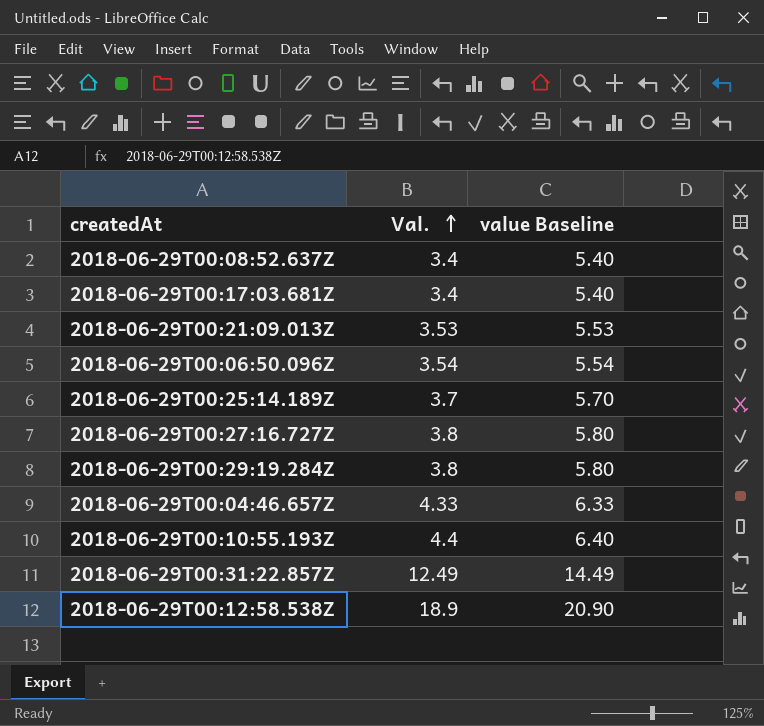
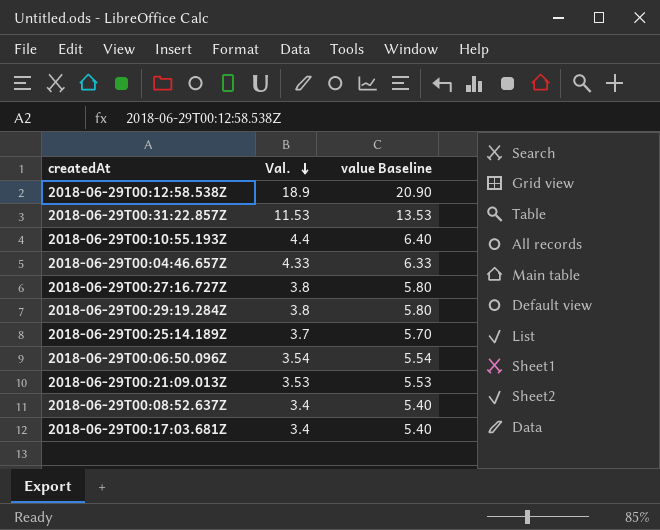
row order: Val. ascending -> Val. descending
2018-06-29T00:31:22.857Z | Val.: 12.49 -> 11.53
2018-06-29T00:31:22.857Z | value Baseline: 14.49 -> 13.53

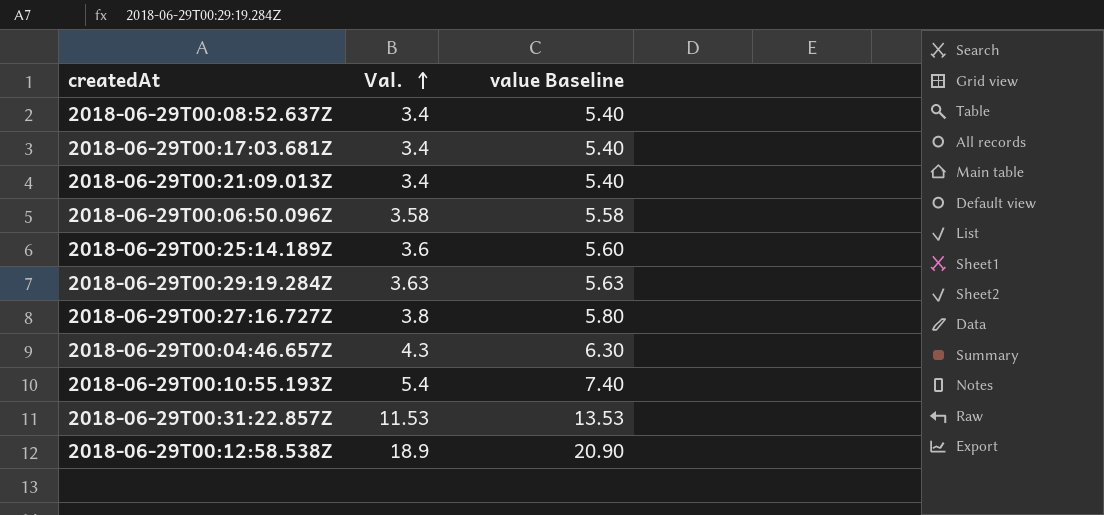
row order: Val. descending -> Val. ascending
2018-06-29T00:21:09.013Z | Val.: 3.53 -> 3.4
2018-06-29T00:21:09.013Z | value Baseline: 5.53 -> 5.40
2018-06-29T00:06:50.096Z | Val.: 3.54 -> 3.58
2018-06-29T00:06:50.096Z | value Baseline: 5.54 -> 5.58
2018-06-29T00:25:14.189Z | Val.: 3.7 -> 3.6
2018-06-29T00:25:14.189Z | value Baseline: 5.70 -> 5.60
2018-06-29T00:29:19.284Z | Val.: 3.8 -> 3.63
2018-06-29T00:29:19.284Z | value Baseline: 5.80 -> 5.63
2018-06-29T00:04:46.657Z | Val.: 4.33 -> 4.3
2018-06-29T00:04:46.657Z | value Baseline: 6.33 -> 6.30
2018-06-29T00:10:55.193Z | Val.: 4.4 -> 5.4
2018-06-29T00:10:55.193Z | value Baseline: 6.40 -> 7.40

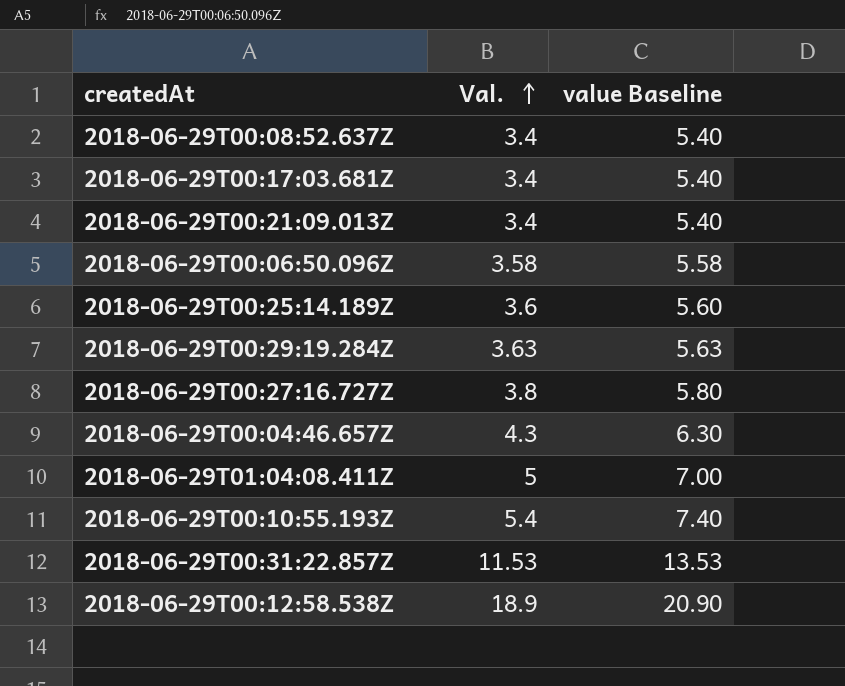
row 2018-06-29T01:04:08.411Z: none -> 5 | 7.00

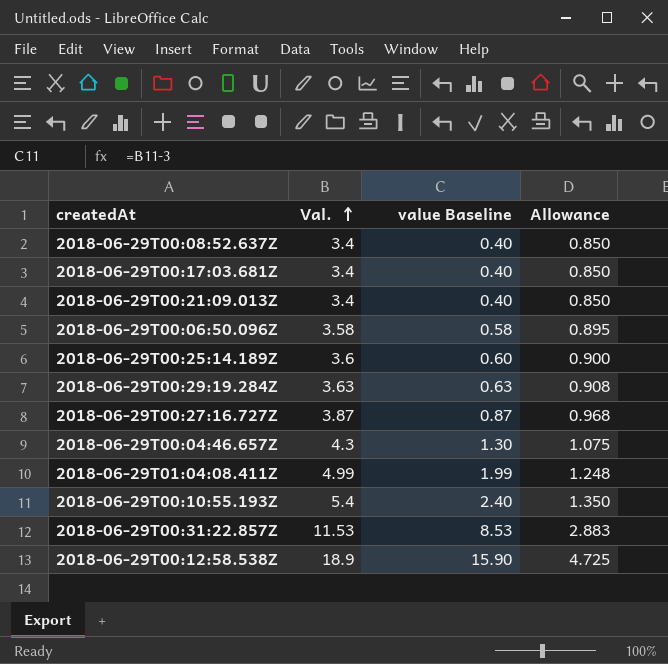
column value Baseline | formula: [Val.] + 2 -> [Val.] - 3
column Allowance | formula: none -> [Val.] * 0.25
2018-06-29T00:27:16.727Z | Val.: 3.8 -> 3.87
2018-06-29T01:04:08.411Z | Val.: 5 -> 4.99

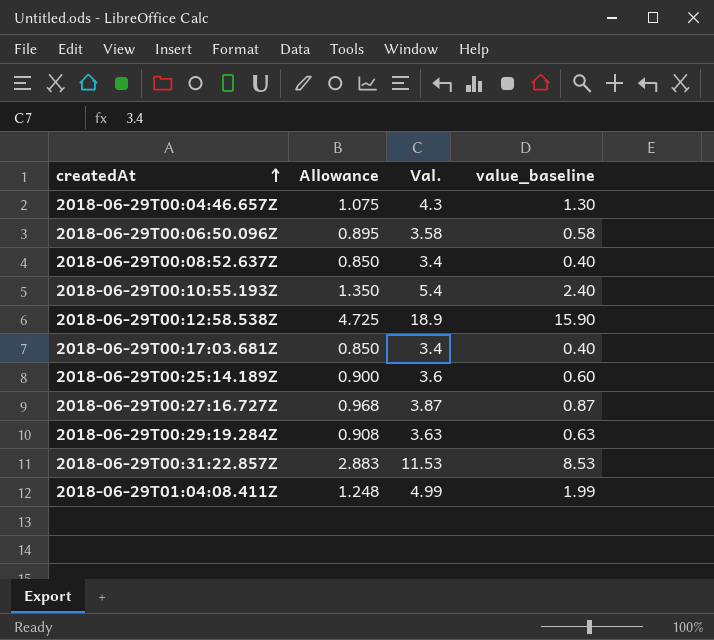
row order: Val. ascending -> createdAt ascending
column Allowance | position: 4 -> 2
column name: value Baseline -> value_baseline
row 2018-06-29T00:21:09.013Z: 3.4 | 0.40 | 0.850 -> none

